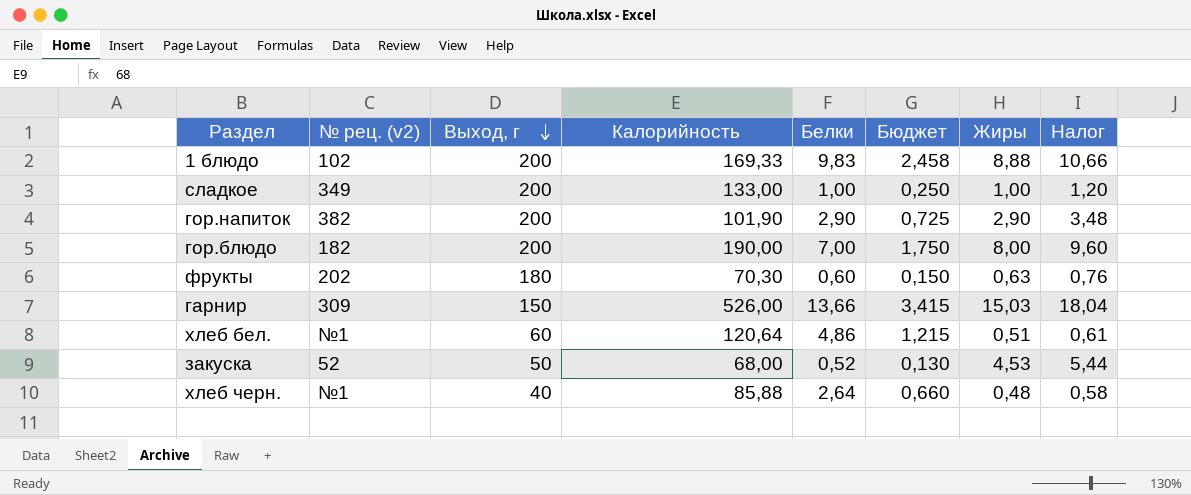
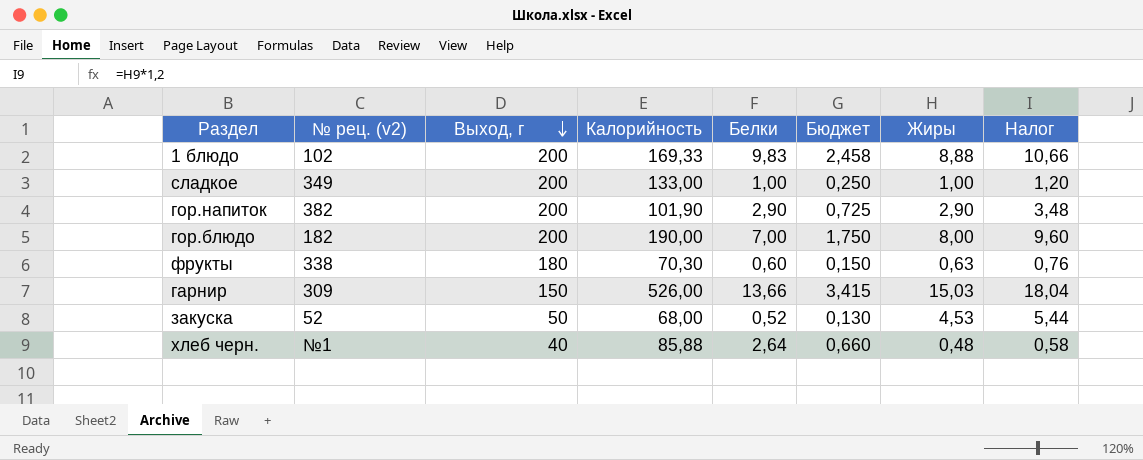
row хлеб бел.: №1 | 60 | 120,64 | 4,86 | 1,215 | 0,51 | 0,61 -> none
фрукты | № рец. (v2): 202 -> 338

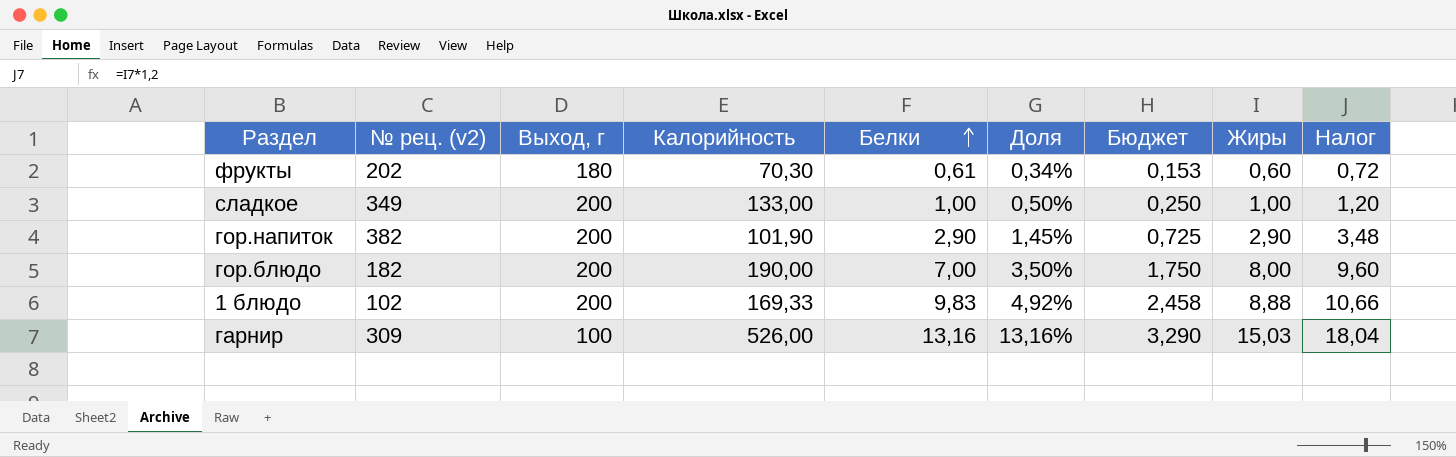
row order: Выход, г descending -> Белки ascending
column Доля | formula: none -> [Белки] / [Выход, г]
row закуска: 52 | 50 | 68,00 | 0,52 | 0,130 | 4,53 | 5,44 -> none
row хлеб черн.: №1 | 40 | 85,88 | 2,64 | 0,660 | 0,48 | 0,58 -> none
фрукты | № рец. (v2): 338 -> 202
фрукты | Белки: 0,60 -> 0,61
фрукты | Бюджет: 0,150 -> 0,153
фрукты | Жиры: 0,63 -> 0,60
фрукты | Налог: 0,76 -> 0,72
гарнир | Выход, г: 150 -> 100
гарнир | Белки: 13,66 -> 13,16
гарнир | Бюджет: 3,415 -> 3,290

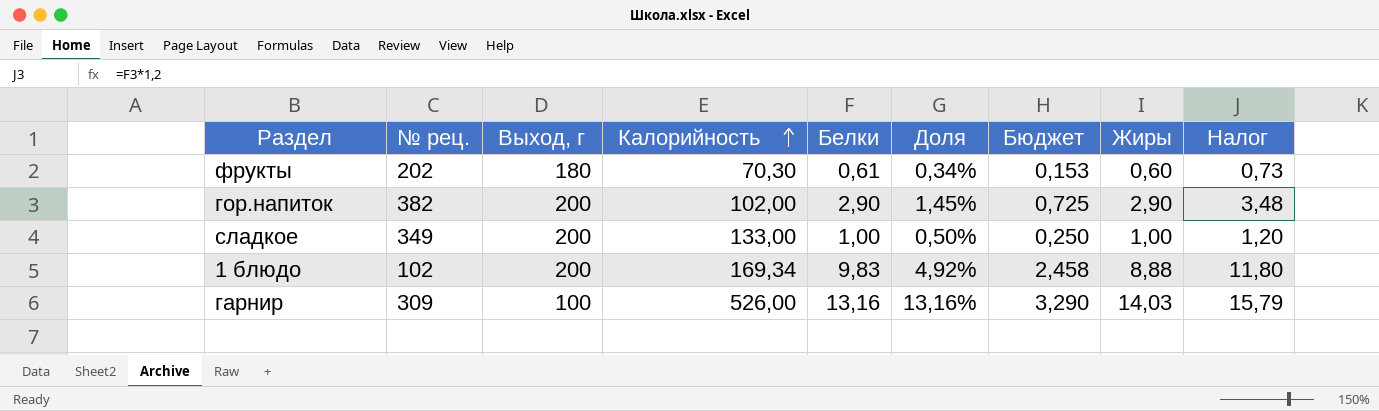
row order: Белки ascending -> Калорийность ascending
column name: № рец. (v2) -> № рец.
column Налог | formula: [Жиры] * 1,2 -> [Белки] * 1,2
row гор.блюдо: 182 | 200 | 190,00 | 7,00 | 3,50% | 1,750 | 8,00 | 9,60 -> none
гор.напиток | Калорийность: 101,90 -> 102,00
1 блюдо | Калорийность: 169,33 -> 169,34
гарнир | Жиры: 15,03 -> 14,03

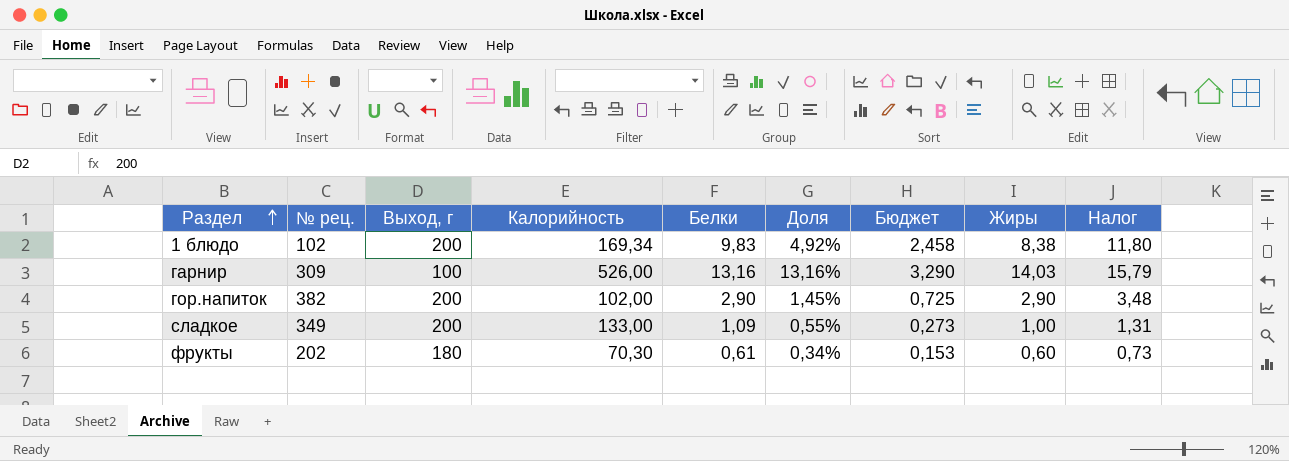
row order: Калорийность ascending -> Раздел ascending
1 блюдо | Жиры: 8,88 -> 8,38
сладкое | Белки: 1,00 -> 1,09
сладкое | Доля: 0,50% -> 0,55%
сладкое | Бюджет: 0,250 -> 0,273
сладкое | Налог: 1,20 -> 1,31

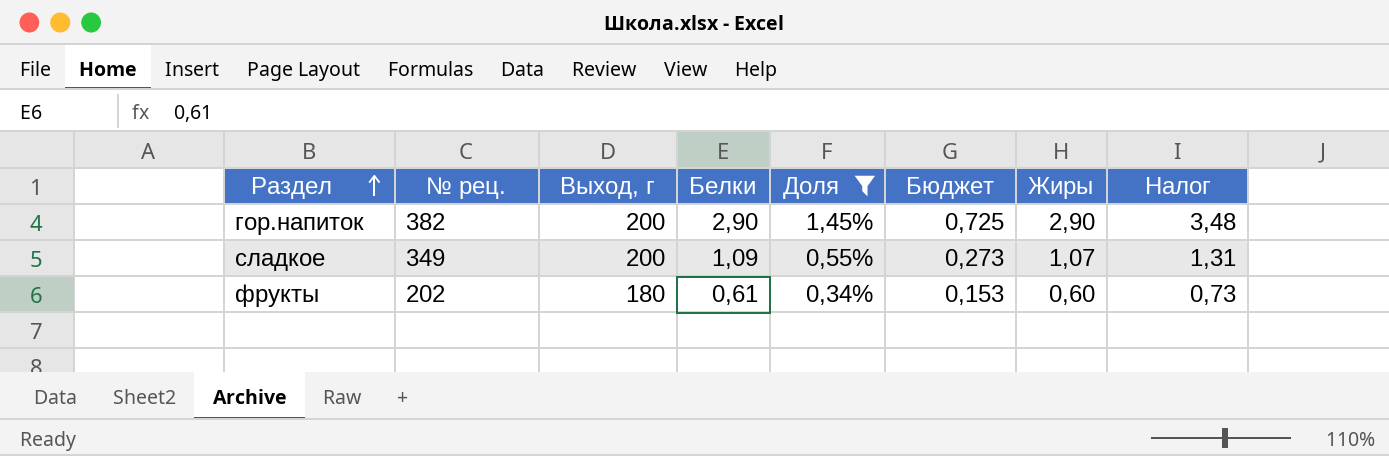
filter: none -> Доля <= 1,45%
column Калорийность | position: 4 -> none
сладкое | Жиры: 1,00 -> 1,07

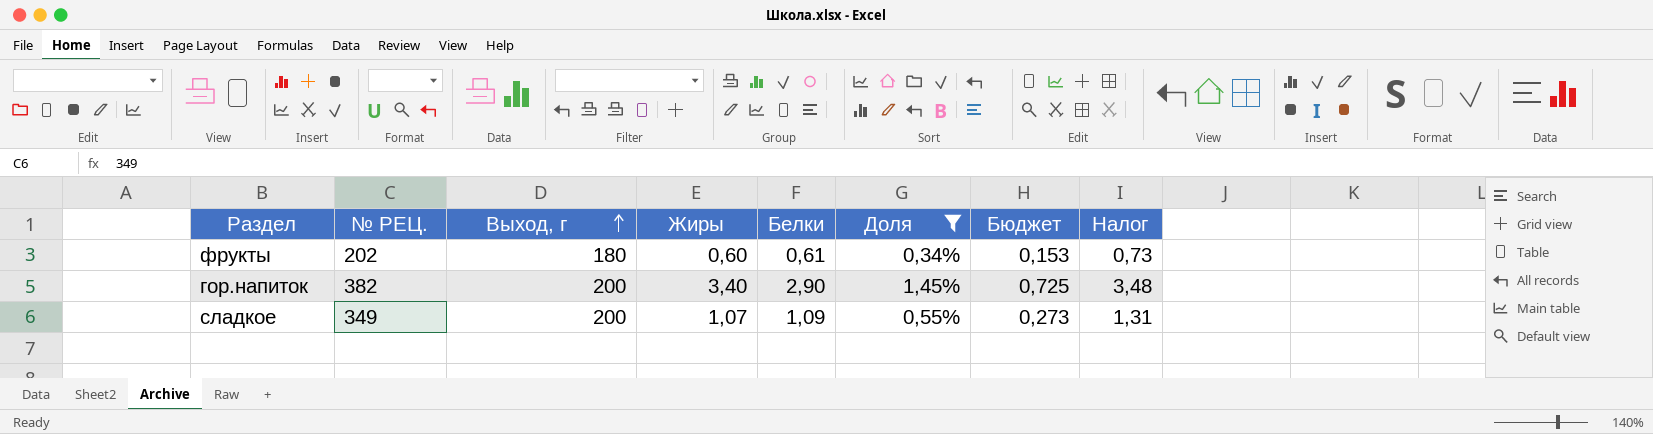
row order: Раздел ascending -> Выход, г ascending
column name: № рец. -> № РЕЦ.
column Жиры | position: 7 -> 4
гор.напиток | Жиры: 2,90 -> 3,40

